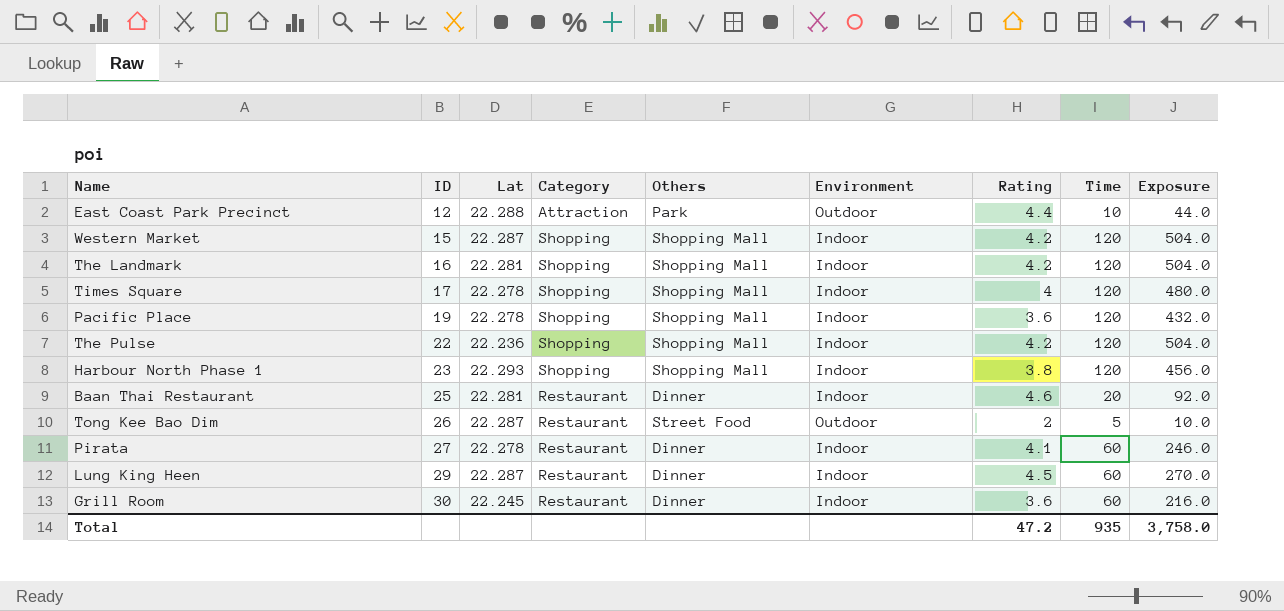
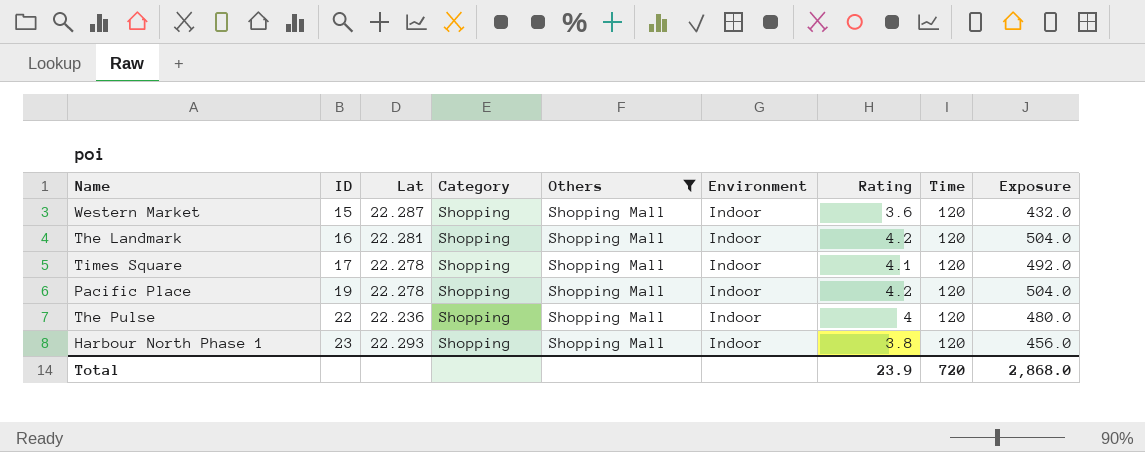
filter: none -> Others = Shopping Mall
Western Market | Rating: 4.2 -> 3.6
Western Market | Exposure: 504.0 -> 432.0
Times Square | Rating: 4 -> 4.1
Times Square | Exposure: 480.0 -> 492.0
Pacific Place | Rating: 3.6 -> 4.2
Pacific Place | Exposure: 432.0 -> 504.0
The Pulse | Rating: 4.2 -> 4
The Pulse | Exposure: 504.0 -> 480.0
Total | Rating: 47.2 -> 23.9
Total | Time: 935 -> 720
Total | Exposure: 3,758.0 -> 2,868.0

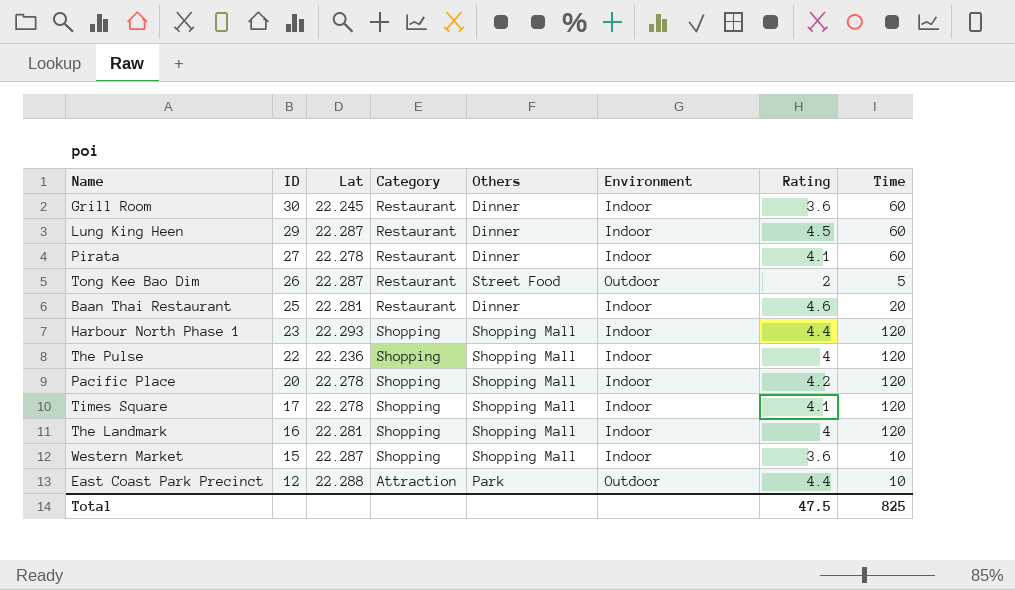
filter: Others = Shopping Mall -> none
row order: ID ascending -> ID descending
column Exposure | formula: [Rating] * [Time] -> none
Harbour North Phase 1 | Rating: 3.8 -> 4.4
Pacific Place | ID: 19 -> 20
The Landmark | Rating: 4.2 -> 4
Western Market | Time: 120 -> 10
Total | Rating: 23.9 -> 47.5
Total | Time: 720 -> 825

